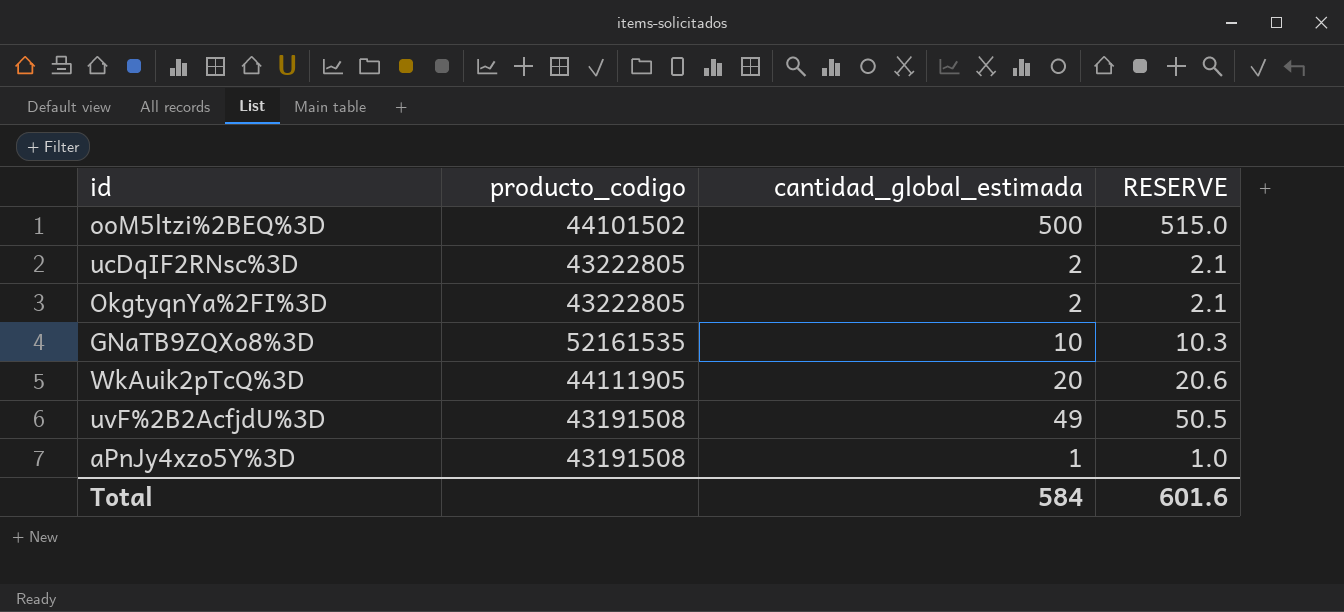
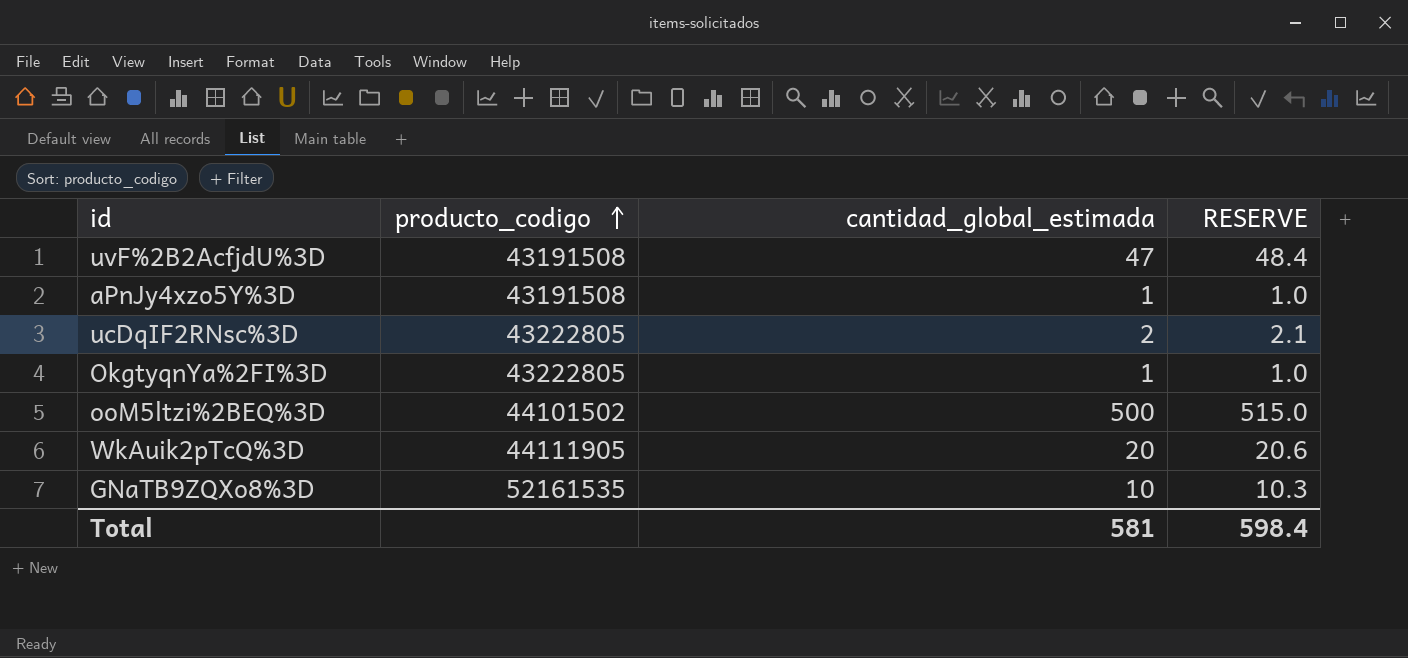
row order: none -> producto_codigo ascending
uvF%2B2AcfjdU%3D | cantidad_global_estimada: 49 -> 47
uvF%2B2AcfjdU%3D | RESERVE: 50.5 -> 48.4
OkgtyqnYa%2FI%3D | cantidad_global_estimada: 2 -> 1
OkgtyqnYa%2FI%3D | RESERVE: 2.1 -> 1.0
Total | cantidad_global_estimada: 584 -> 581
Total | RESERVE: 601.6 -> 598.4

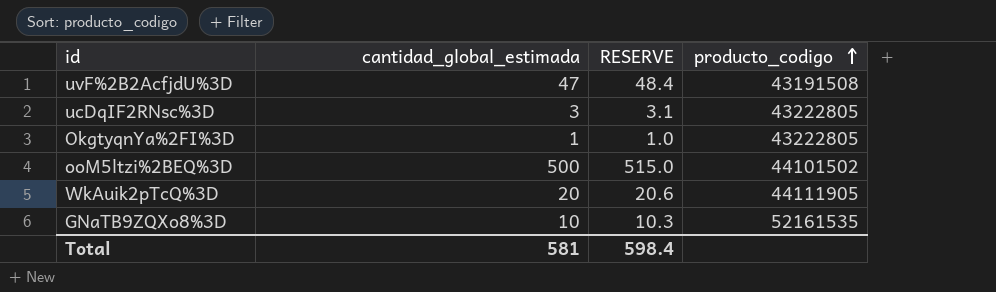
column producto_codigo | position: 2 -> 4
row aPnJy4xzo5Y%3D: 43191508 | 1 | 1.0 -> none
ucDqIF2RNsc%3D | cantidad_global_estimada: 2 -> 3
ucDqIF2RNsc%3D | RESERVE: 2.1 -> 3.1

